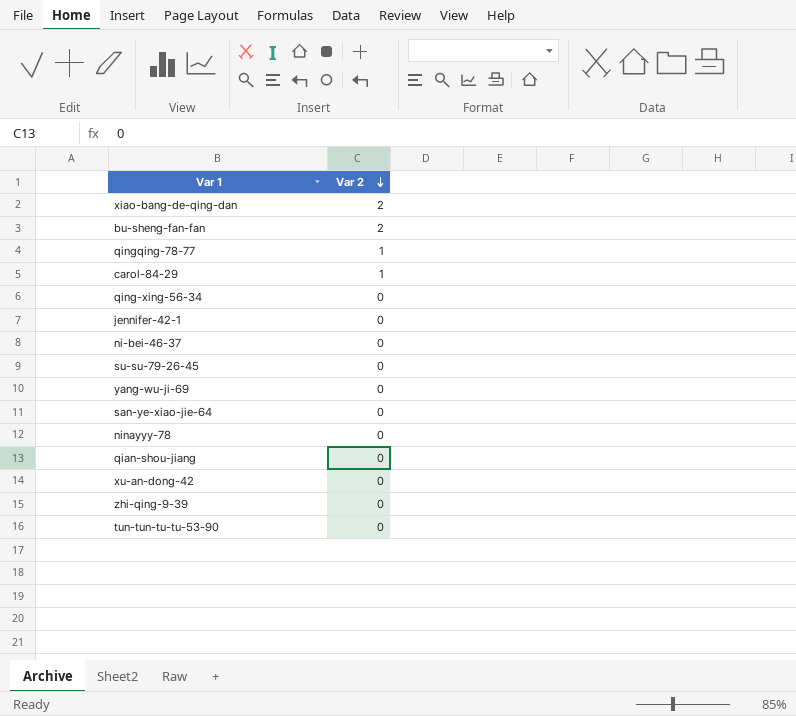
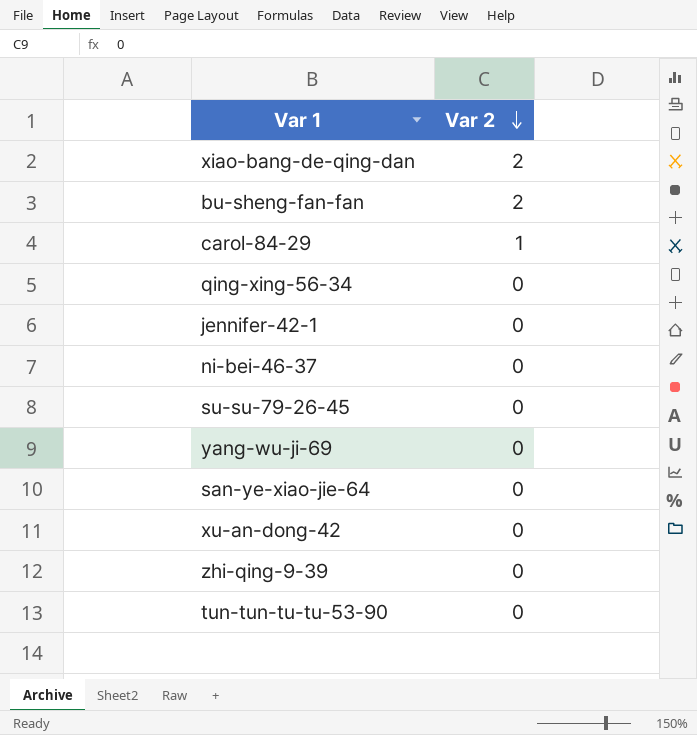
row qingqing-78-77: 1 -> none
row ninayyy-78: 0 -> none
row qian-shou-jiang: 0 -> none

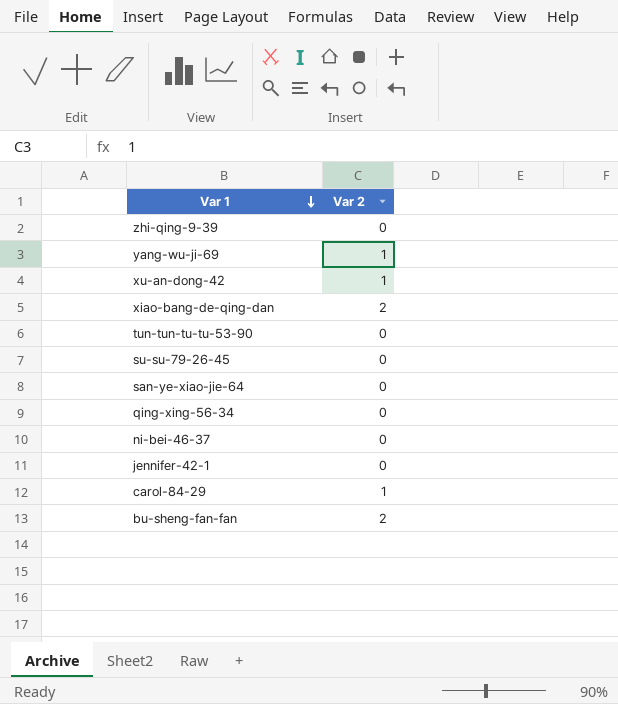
row order: Var 2 descending -> Var 1 descending
yang-wu-ji-69 | Var 2: 0 -> 1
xu-an-dong-42 | Var 2: 0 -> 1

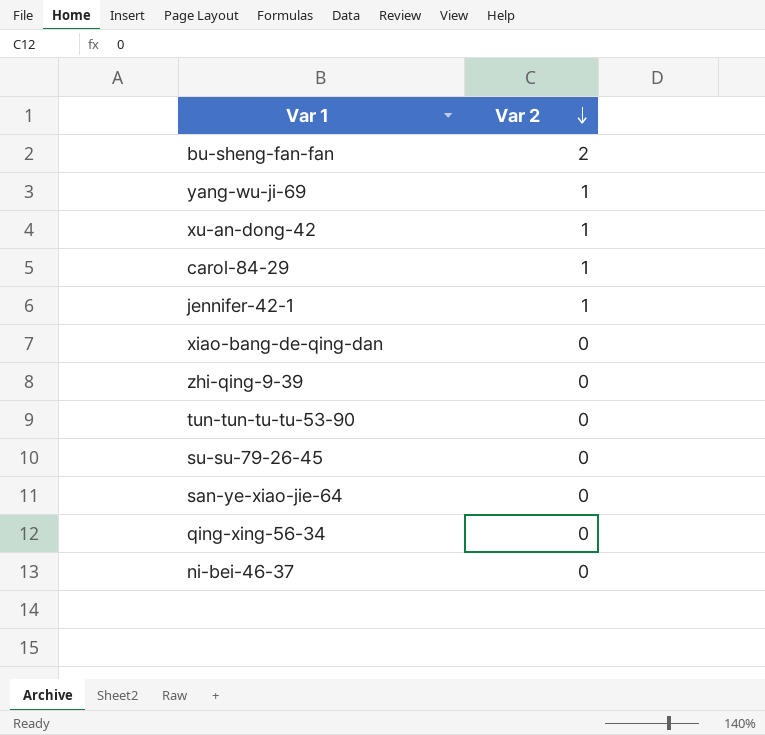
row order: Var 1 descending -> Var 2 descending
jennifer-42-1 | Var 2: 0 -> 1
xiao-bang-de-qing-dan | Var 2: 2 -> 0

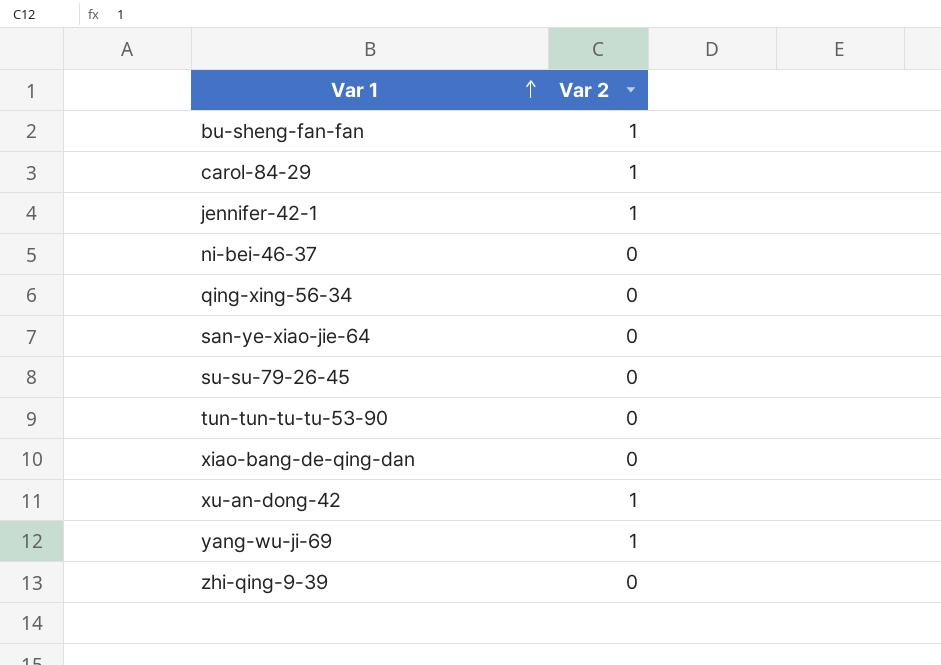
row order: Var 2 descending -> Var 1 ascending
bu-sheng-fan-fan | Var 2: 2 -> 1

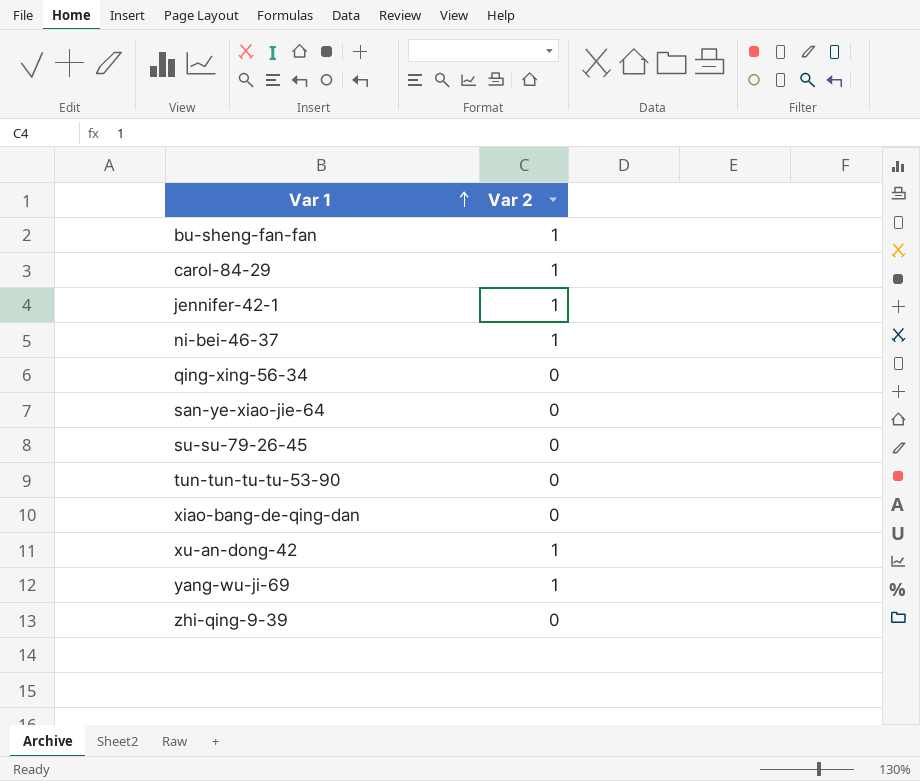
ni-bei-46-37 | Var 2: 0 -> 1

